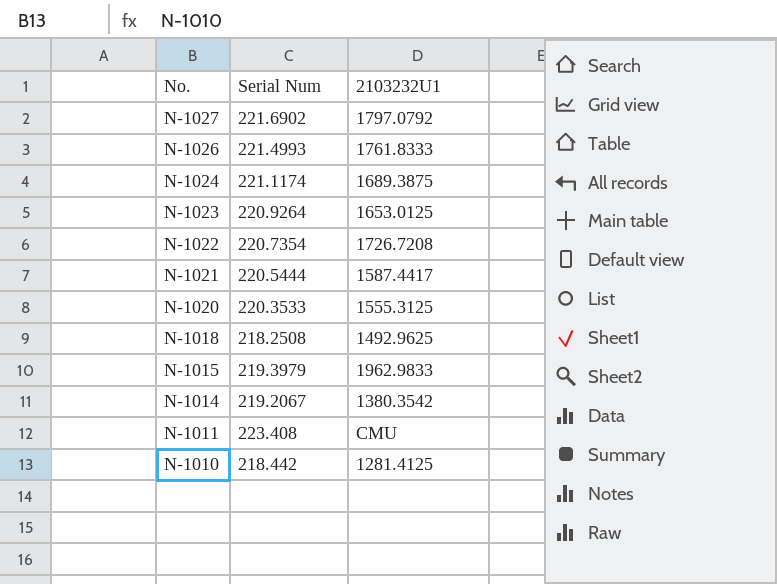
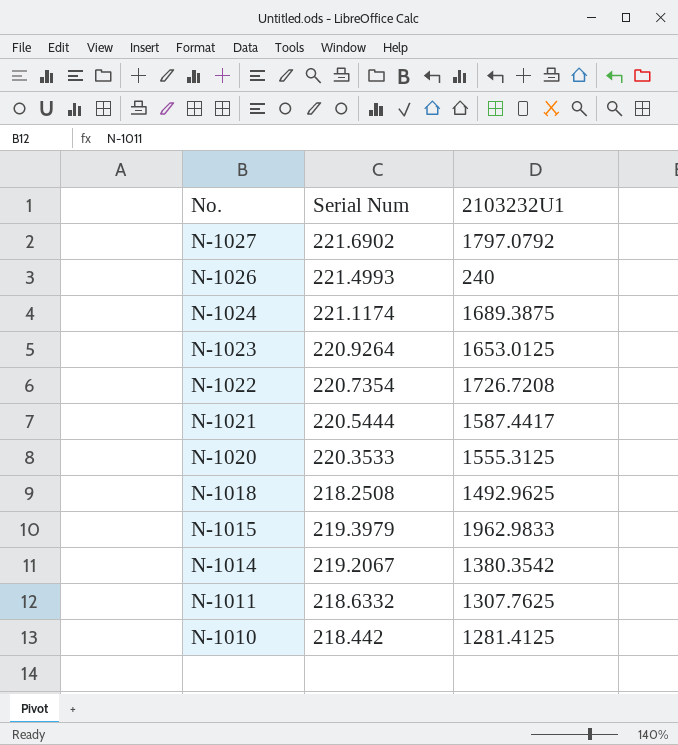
N-1026 | 2103232U1: 1761.8333 -> 240
N-1011 | Serial Num: 223.408 -> 218.6332
N-1011 | 2103232U1: CMU -> 1307.7625

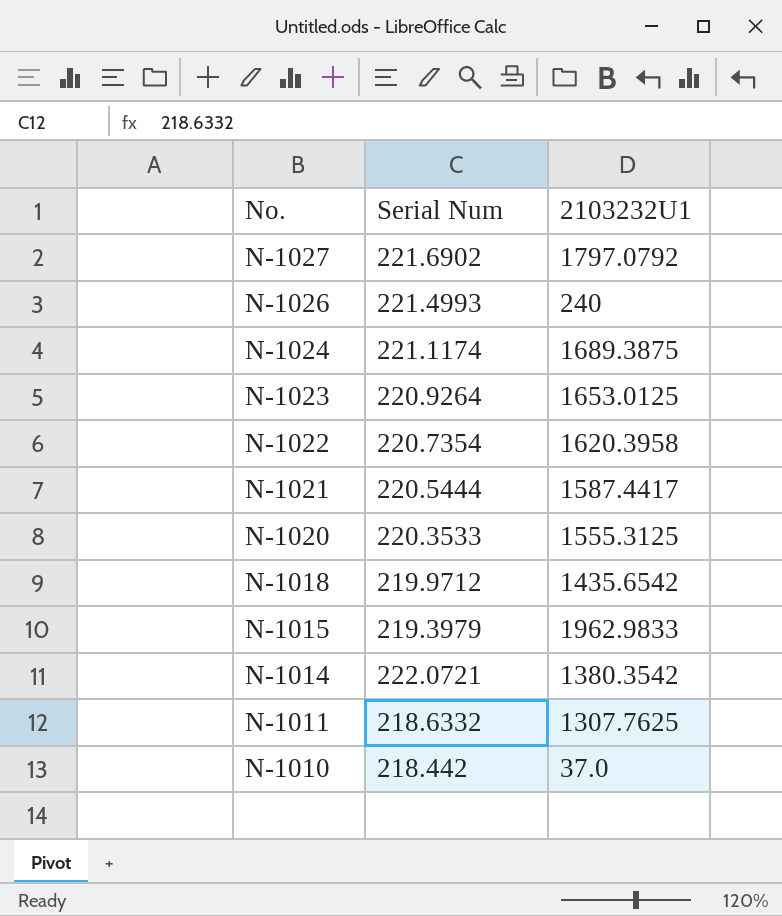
N-1022 | 2103232U1: 1726.7208 -> 1620.3958
N-1018 | Serial Num: 218.2508 -> 219.9712
N-1018 | 2103232U1: 1492.9625 -> 1435.6542
N-1014 | Serial Num: 219.2067 -> 222.0721
N-1010 | 2103232U1: 1281.4125 -> 37.0

